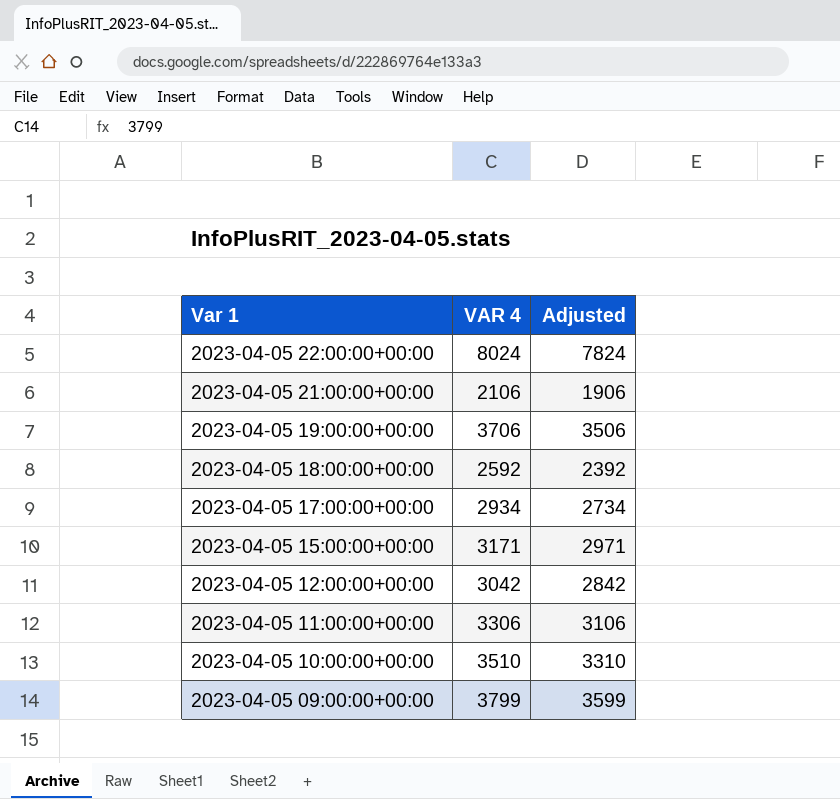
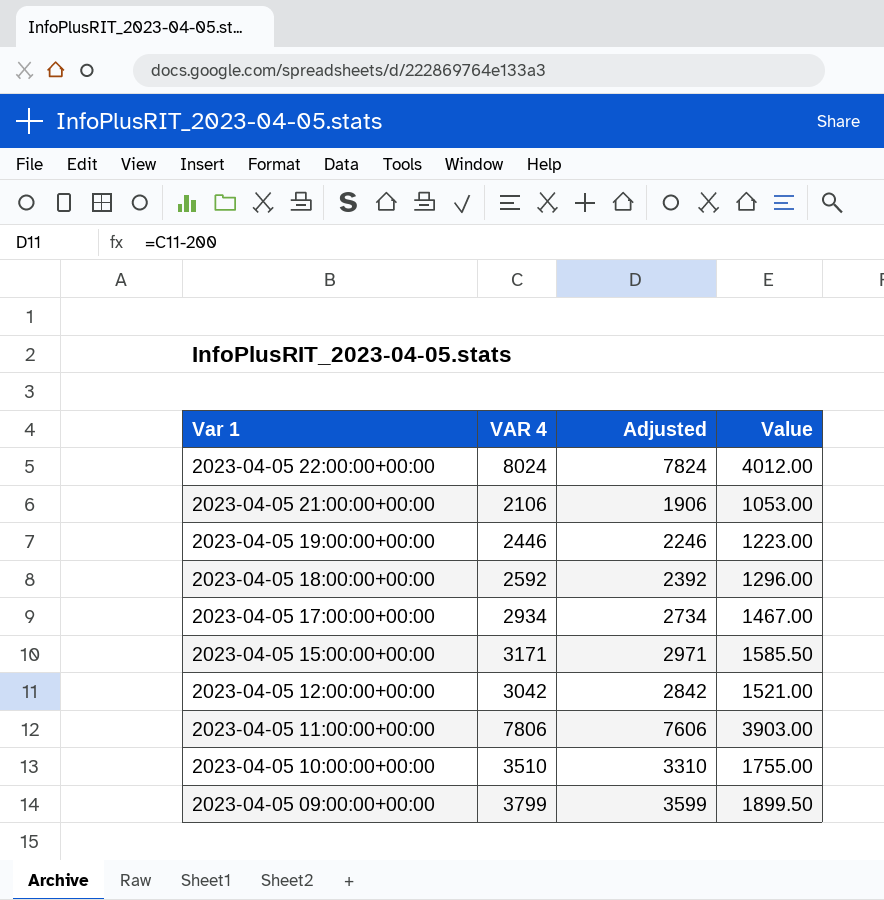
column Value | formula: none -> [VAR 4] * 0.5
2023-04-05 19:00:00+00:00 | VAR 4: 3706 -> 2446
2023-04-05 19:00:00+00:00 | Adjusted: 3506 -> 2246
2023-04-05 11:00:00+00:00 | VAR 4: 3306 -> 7806
2023-04-05 11:00:00+00:00 | Adjusted: 3106 -> 7606

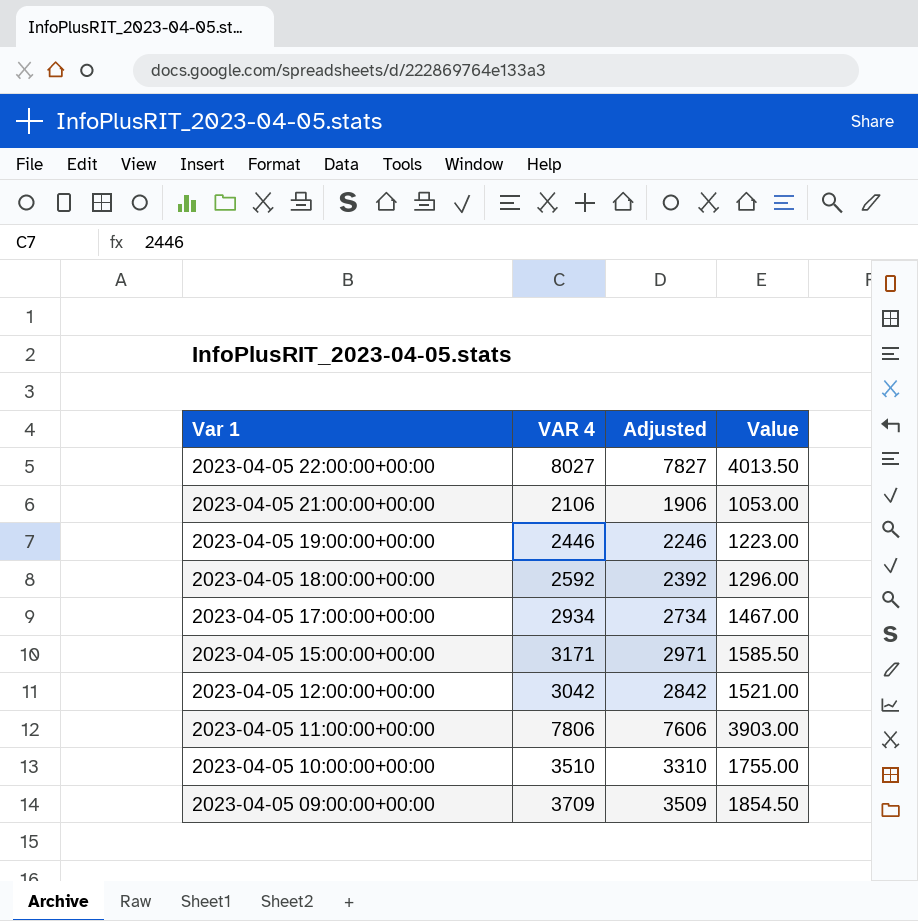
2023-04-05 22:00:00+00:00 | VAR 4: 8024 -> 8027
2023-04-05 22:00:00+00:00 | Adjusted: 7824 -> 7827
2023-04-05 22:00:00+00:00 | Value: 4012.00 -> 4013.50
2023-04-05 09:00:00+00:00 | VAR 4: 3799 -> 3709
2023-04-05 09:00:00+00:00 | Adjusted: 3599 -> 3509
2023-04-05 09:00:00+00:00 | Value: 1899.50 -> 1854.50

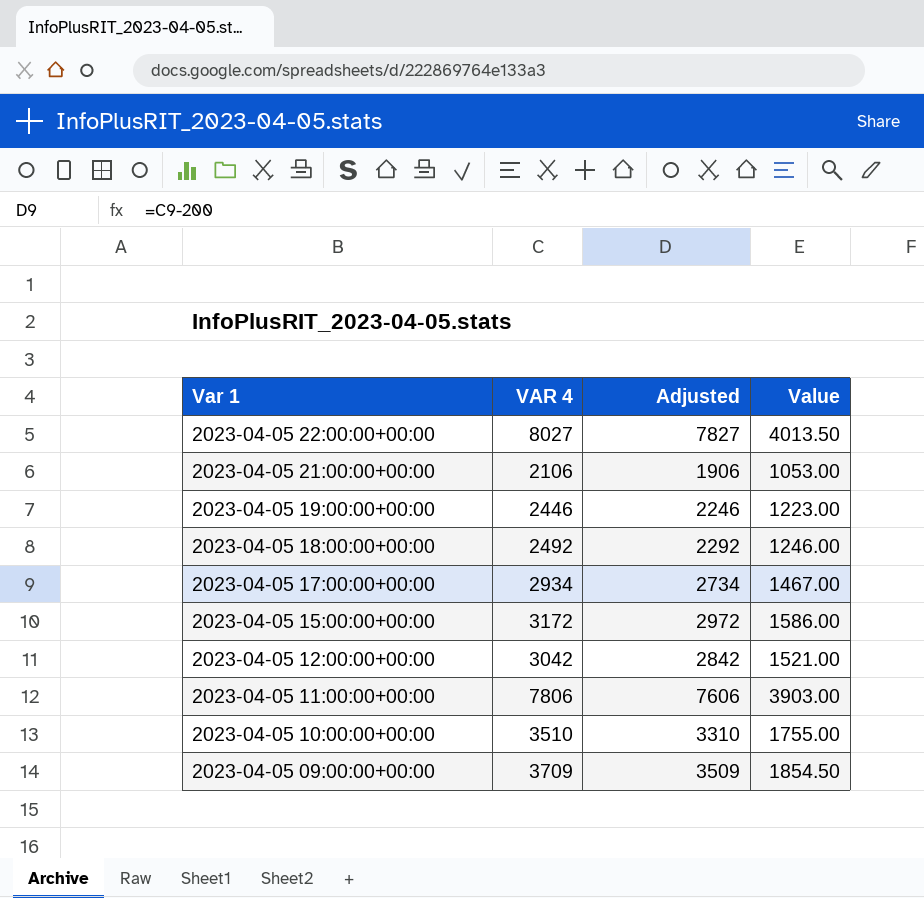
2023-04-05 18:00:00+00:00 | VAR 4: 2592 -> 2492
2023-04-05 18:00:00+00:00 | Adjusted: 2392 -> 2292
2023-04-05 18:00:00+00:00 | Value: 1296.00 -> 1246.00
2023-04-05 15:00:00+00:00 | VAR 4: 3171 -> 3172
2023-04-05 15:00:00+00:00 | Adjusted: 2971 -> 2972
2023-04-05 15:00:00+00:00 | Value: 1585.50 -> 1586.00

